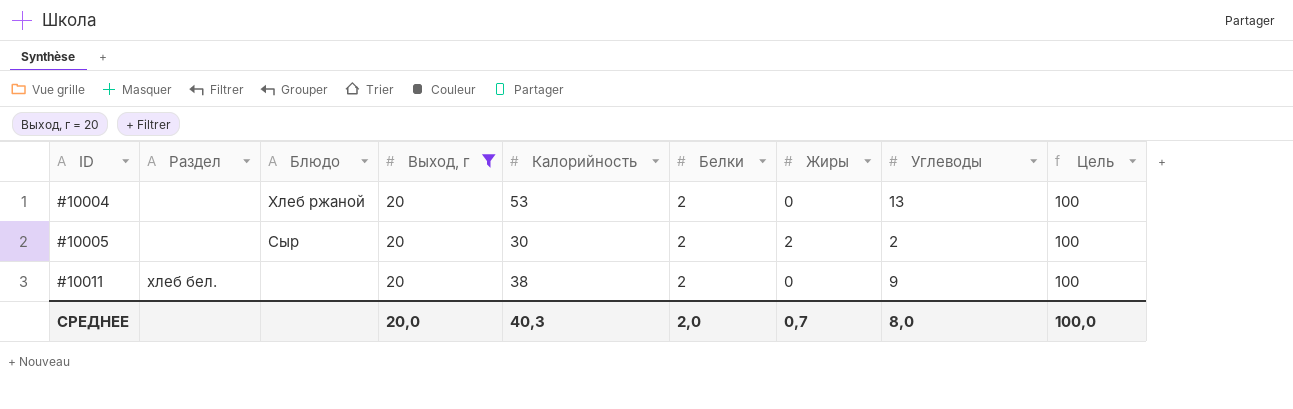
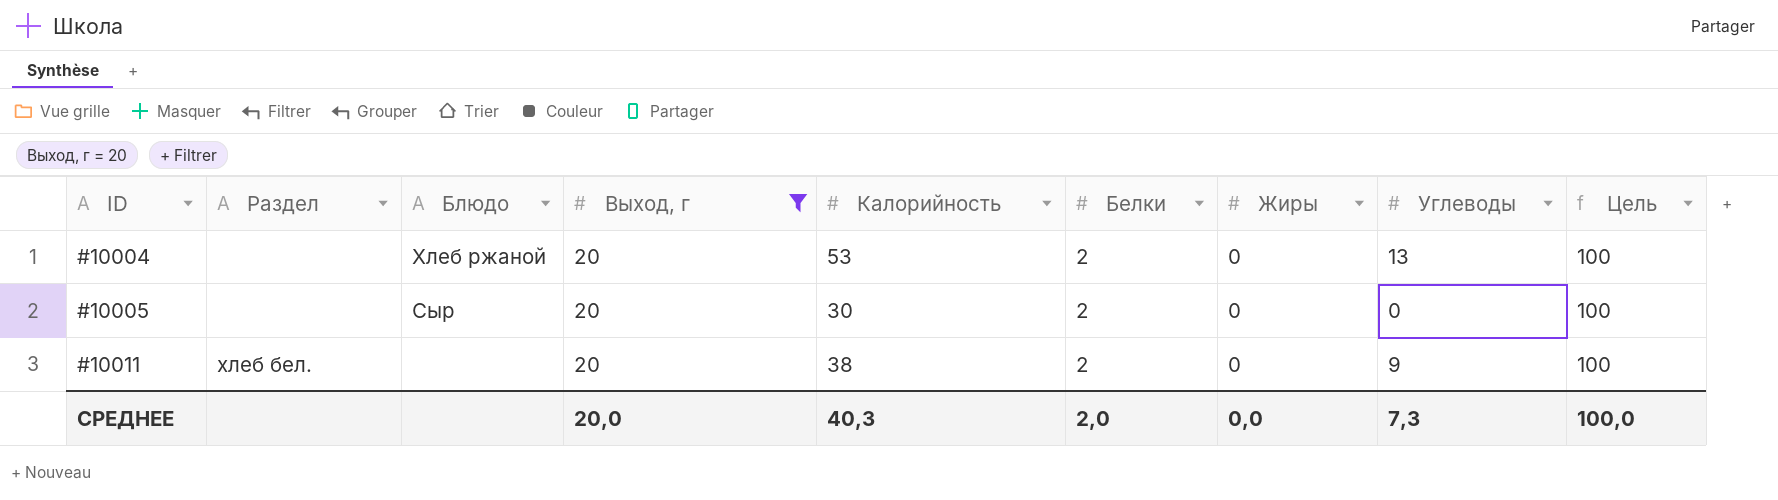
#10005 | Жиры: 2 -> 0
#10005 | Углеводы: 2 -> 0
СРЕДНЕЕ | Жиры: 0,7 -> 0,0
СРЕДНЕЕ | Углеводы: 8,0 -> 7,3

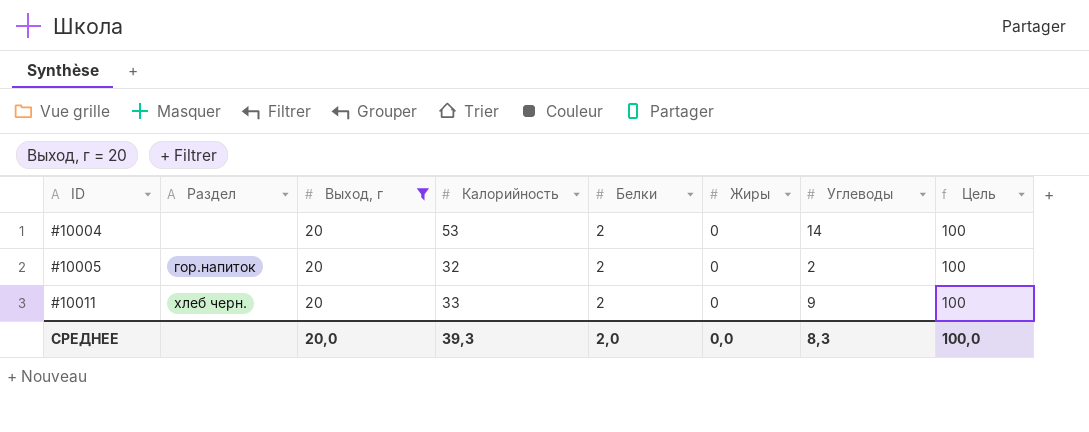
column Блюдо | position: 3 -> none
#10004 | Углеводы: 13 -> 14
#10005 | Раздел: none -> гор.напиток
#10005 | Калорийность: 30 -> 32
#10005 | Углеводы: 0 -> 2
#10011 | Раздел: хлеб бел. -> хлеб черн.
#10011 | Калорийность: 38 -> 33
СРЕДНЕЕ | Калорийность: 40,3 -> 39,3
СРЕДНЕЕ | Углеводы: 7,3 -> 8,3

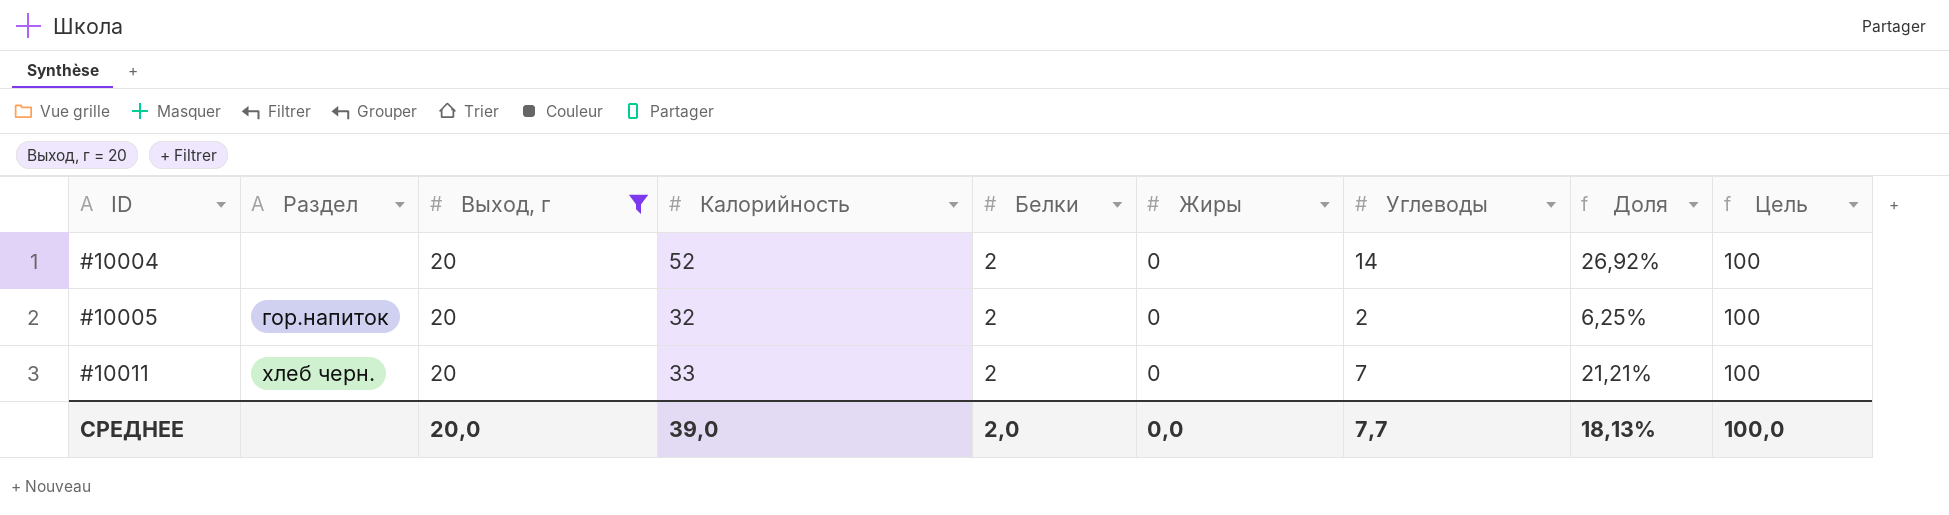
column Доля | formula: none -> [Углеводы] / [Калорийность]
#10004 | Калорийность: 53 -> 52
#10011 | Углеводы: 9 -> 7
СРЕДНЕЕ | Калорийность: 39,3 -> 39,0
СРЕДНЕЕ | Углеводы: 8,3 -> 7,7

